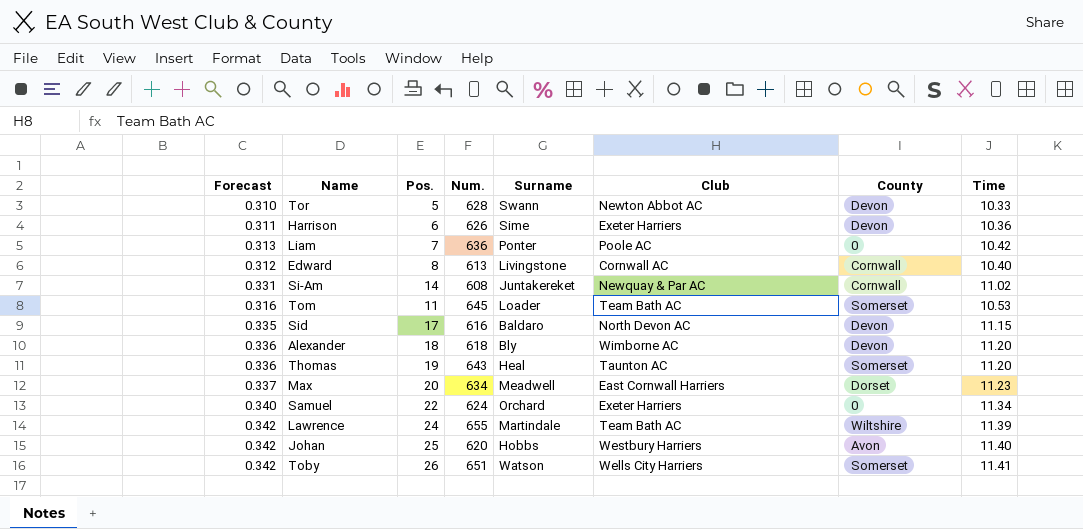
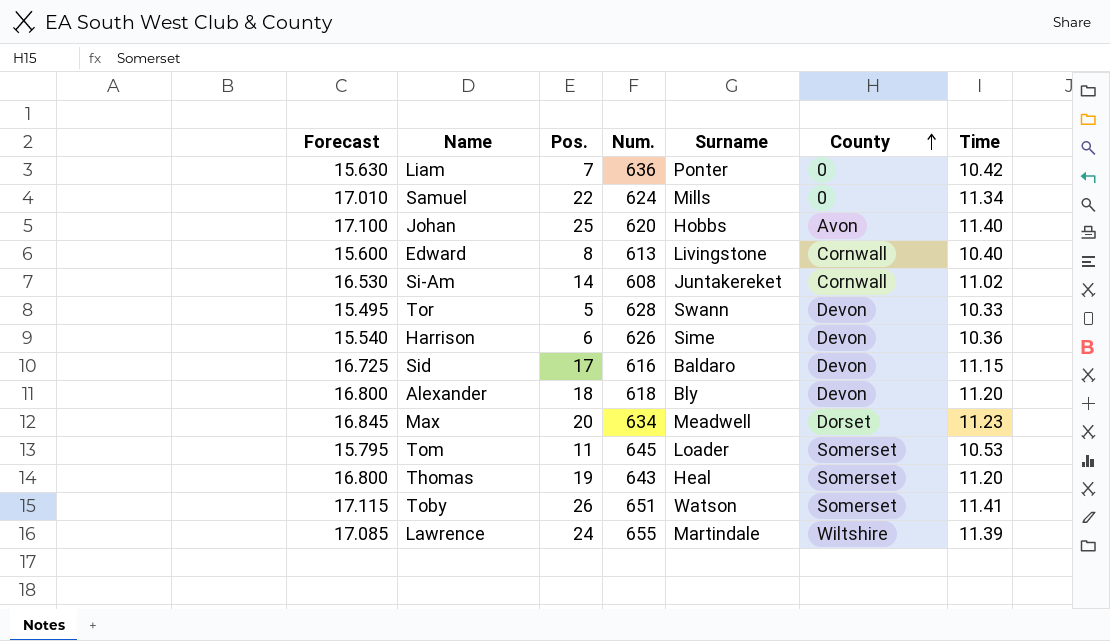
row order: none -> County ascending
column Club | position: 6 -> none
column Forecast | formula: [Time] * 0.03 -> [Time] * 1.5
Samuel | Surname: Orchard -> Mills

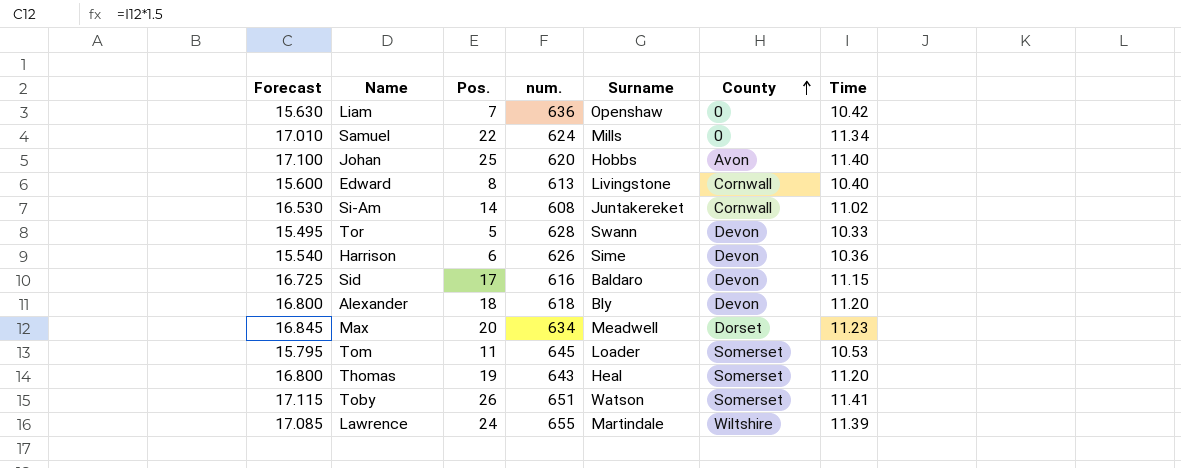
column name: Num. -> num.
Liam | Surname: Ponter -> Openshaw

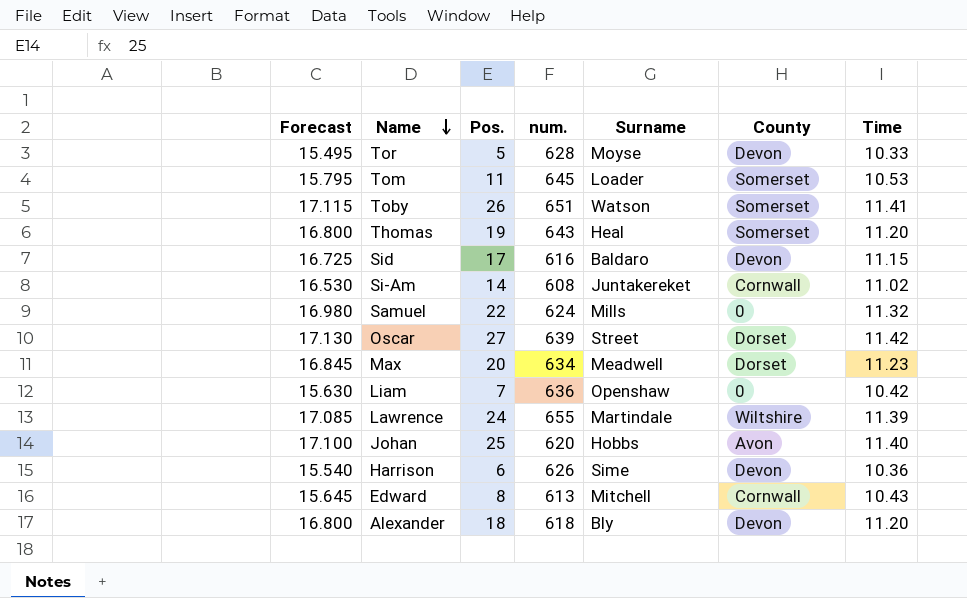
row order: County ascending -> Name descending
Tor | Surname: Swann -> Moyse
Samuel | Forecast: 17.010 -> 16.980
Samuel | Time: 11.34 -> 11.32
row Oscar: none -> 17.130 | 27 | 639 | Street | Dorset | 11.42
Edward | Forecast: 15.600 -> 15.645
Edward | Surname: Livingstone -> Mitchell
Edward | Time: 10.40 -> 10.43

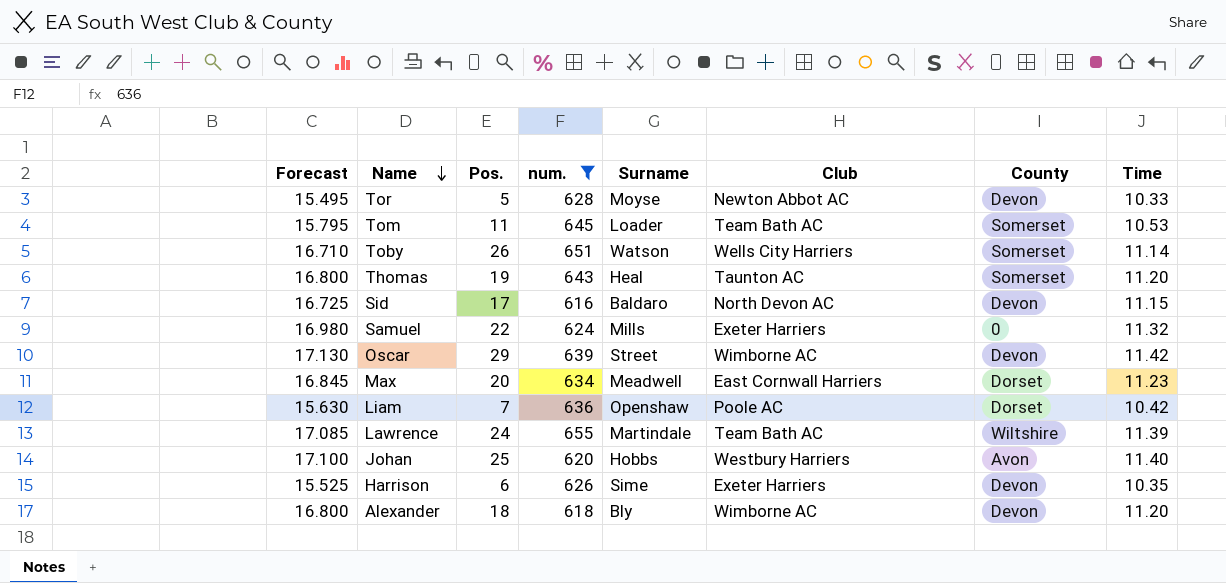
filter: none -> num. >= 616
column Club | position: none -> 6
Toby | Forecast: 17.115 -> 16.710
Toby | Time: 11.41 -> 11.14
Oscar | Pos.: 27 -> 29
Oscar | County: Dorset -> Devon
Liam | County: 0 -> Dorset
Harrison | Forecast: 15.540 -> 15.525
Harrison | Time: 10.36 -> 10.35

